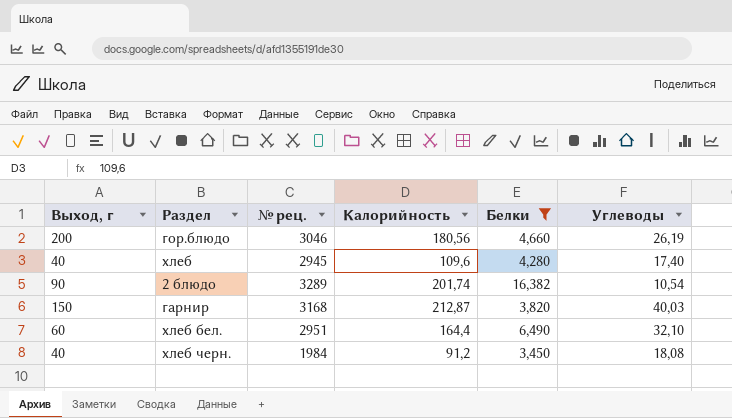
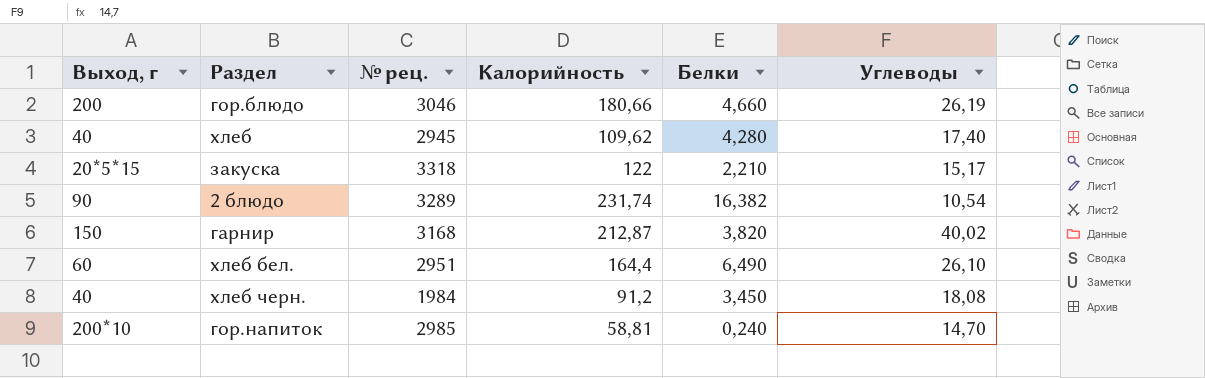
filter: Белки >= 3,450 -> none
гор.блюдо | Калорийность: 180,56 -> 180,66
хлеб | Калорийность: 109,6 -> 109,62
2 блюдо | Калорийность: 201,74 -> 231,74
гарнир | Углеводы: 40,03 -> 40,02
хлеб бел. | Углеводы: 32,10 -> 26,10

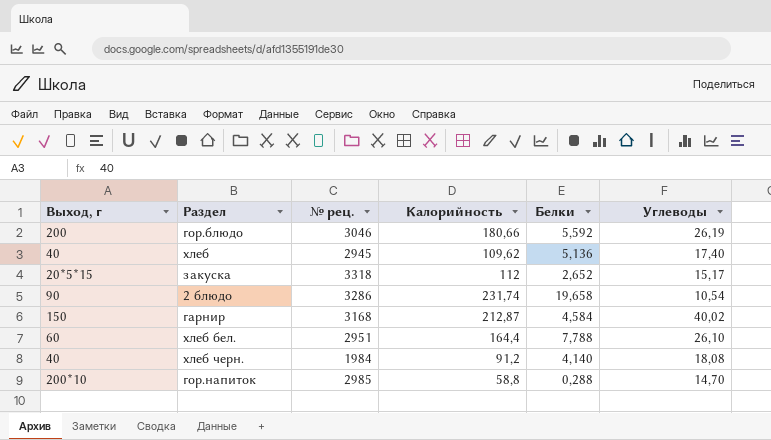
гор.блюдо | Белки: 4,660 -> 5,592
хлеб | Белки: 4,280 -> 5,136
закуска | Калорийность: 122 -> 112
закуска | Белки: 2,210 -> 2,652
2 блюдо | № рец.: 3289 -> 3286
2 блюдо | Белки: 16,382 -> 19,658
гарнир | Белки: 3,820 -> 4,584
хлеб бел. | Белки: 6,490 -> 7,788
хлеб черн. | Белки: 3,450 -> 4,140
гор.напиток | Калорийность: 58,81 -> 58,8
гор.напиток | Белки: 0,240 -> 0,288

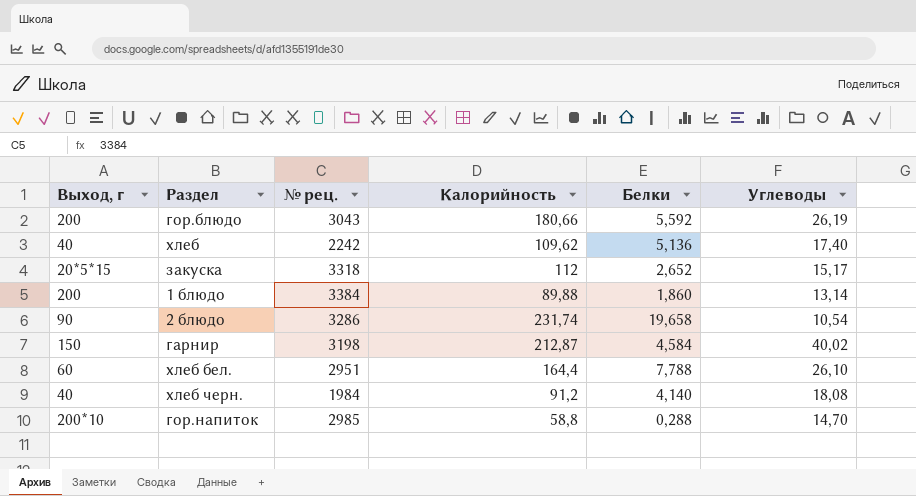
гор.блюдо | № рец.: 3046 -> 3043
хлеб | № рец.: 2945 -> 2242
row 1 блюдо: none -> 200 | 3384 | 89,88 | 1,860 | 13,14
гарнир | № рец.: 3168 -> 3198

